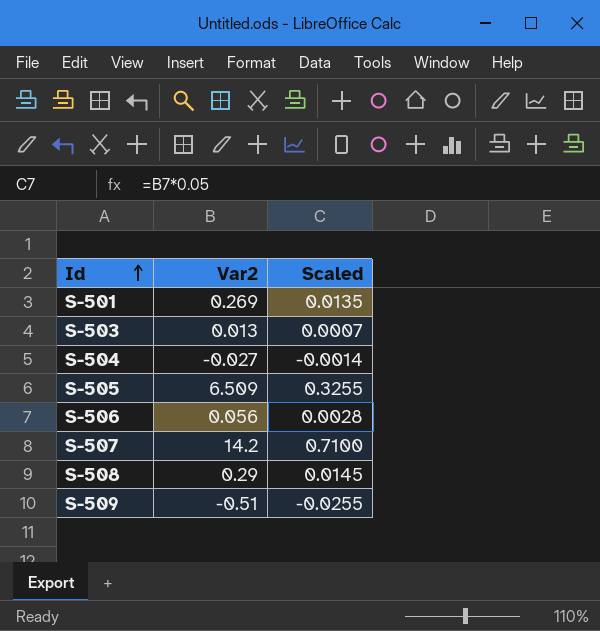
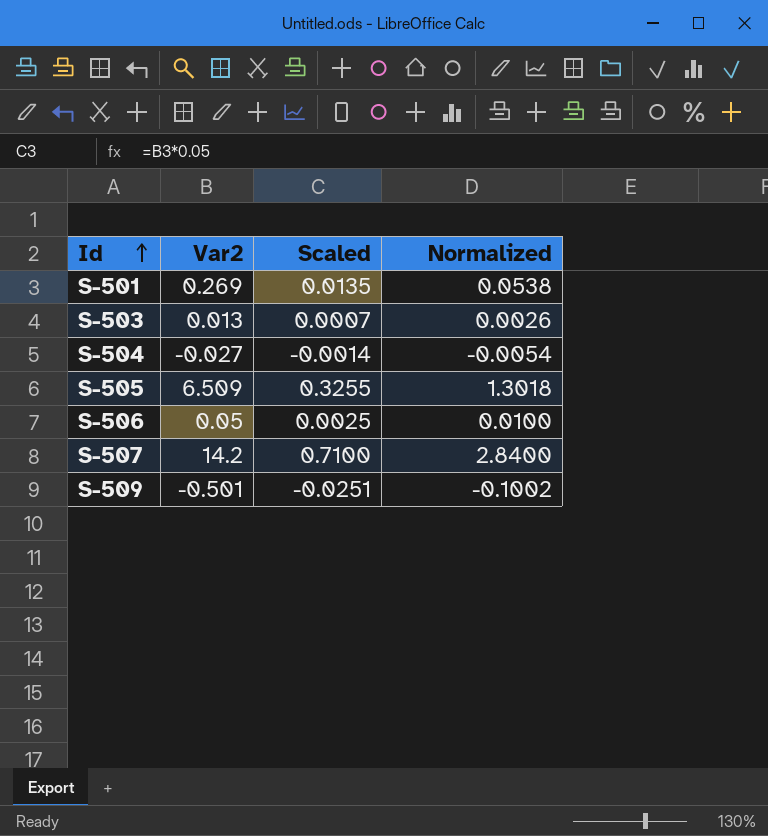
column Normalized | formula: none -> [Var2] * 0.2
row S-508: 0.29 | 0.0145 -> none
S-506 | Var2: 0.056 -> 0.05
S-506 | Scaled: 0.0028 -> 0.0025
S-509 | Var2: -0.51 -> -0.501
S-509 | Scaled: -0.0255 -> -0.0251

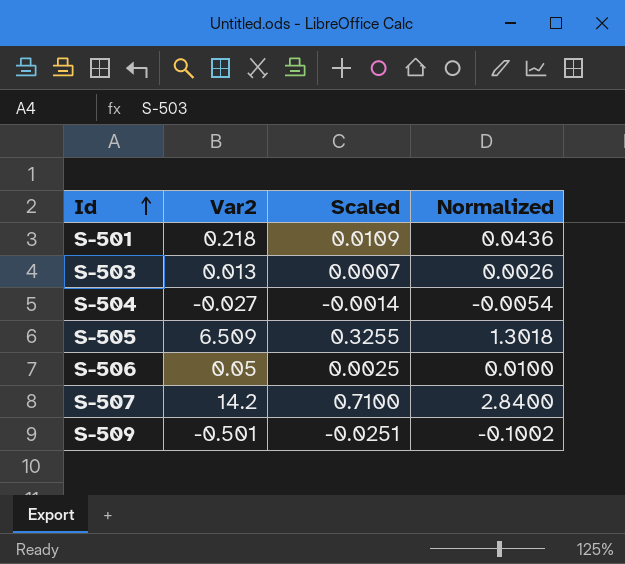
S-501 | Var2: 0.269 -> 0.218
S-501 | Scaled: 0.0135 -> 0.0109
S-501 | Normalized: 0.0538 -> 0.0436

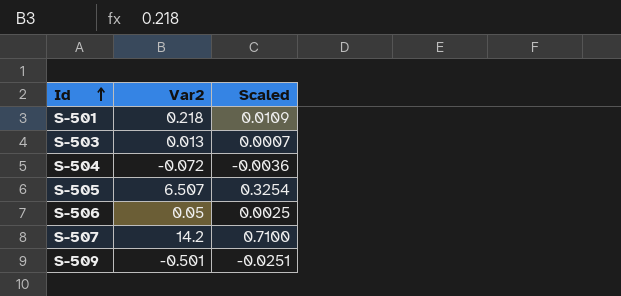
column Normalized | formula: [Var2] * 0.2 -> none
S-504 | Var2: -0.027 -> -0.072
S-504 | Scaled: -0.0014 -> -0.0036
S-505 | Var2: 6.509 -> 6.507
S-505 | Scaled: 0.3255 -> 0.3254

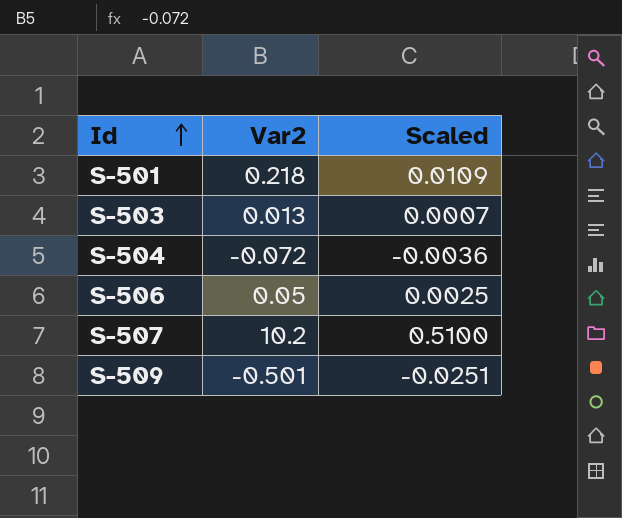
row S-505: 6.507 | 0.3254 -> none
S-507 | Var2: 14.2 -> 10.2
S-507 | Scaled: 0.7100 -> 0.5100

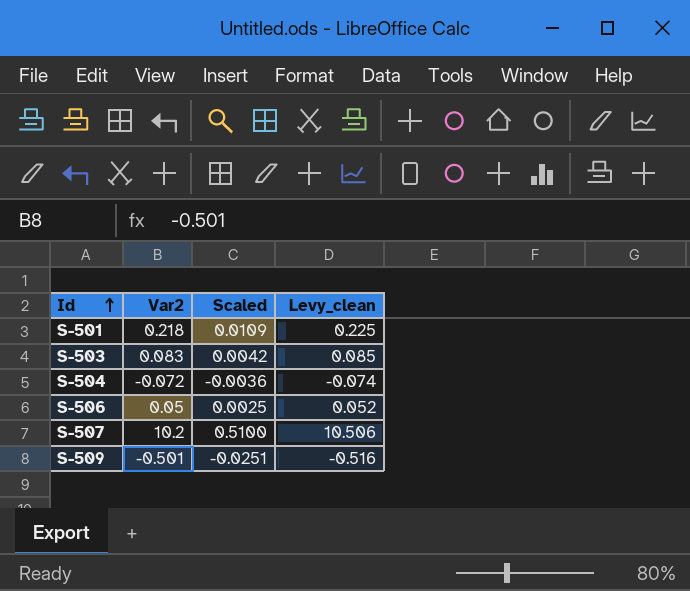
column Levy_clean | formula: none -> [Var2] * 1.03
S-503 | Var2: 0.013 -> 0.083
S-503 | Scaled: 0.0007 -> 0.0042

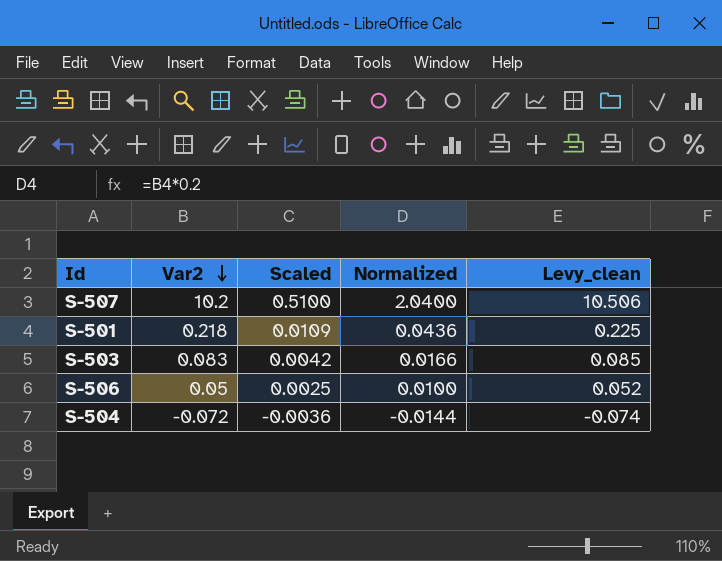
row order: Id ascending -> Var2 descending
column Normalized | formula: none -> [Var2] * 0.2
row S-509: -0.501 | -0.0251 | -0.516 -> none

